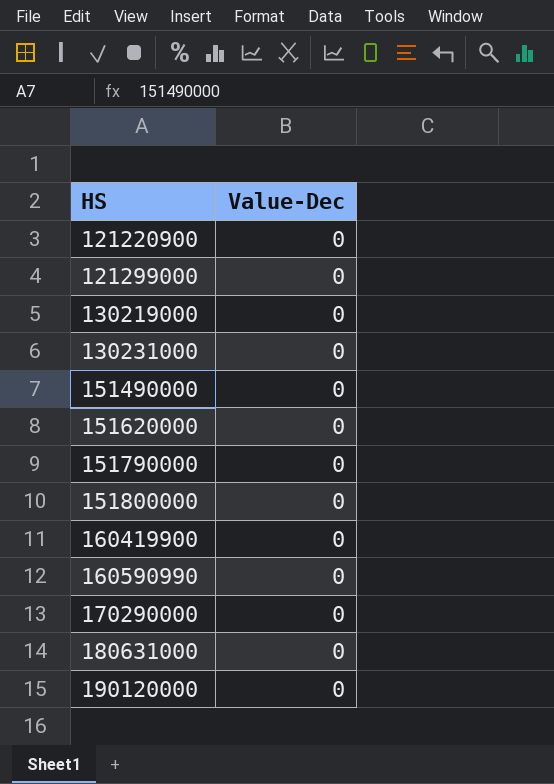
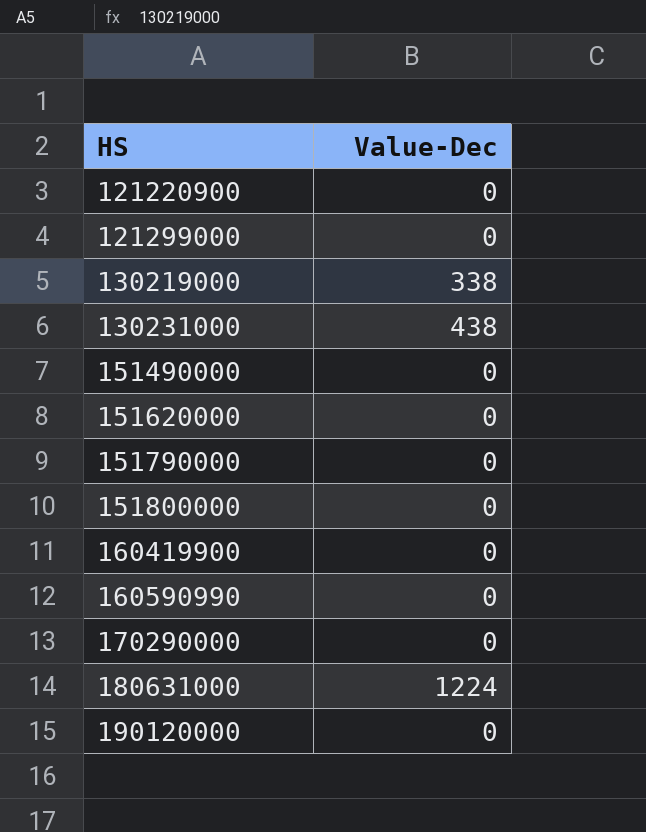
130219000 | Value-Dec: 0 -> 338
130231000 | Value-Dec: 0 -> 438
180631000 | Value-Dec: 0 -> 1224

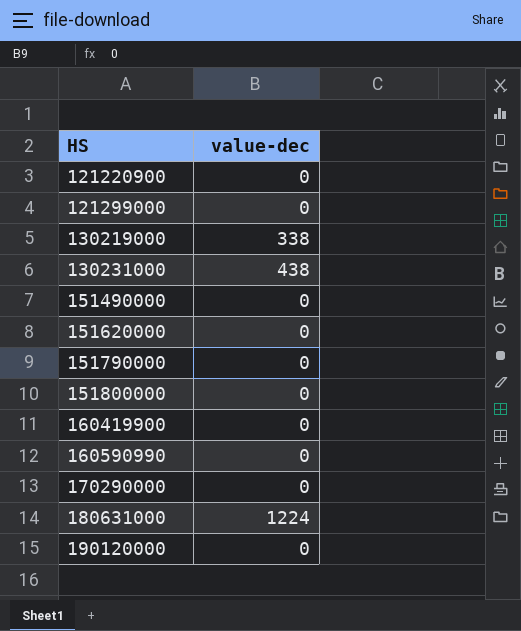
column name: Value-Dec -> value-dec

